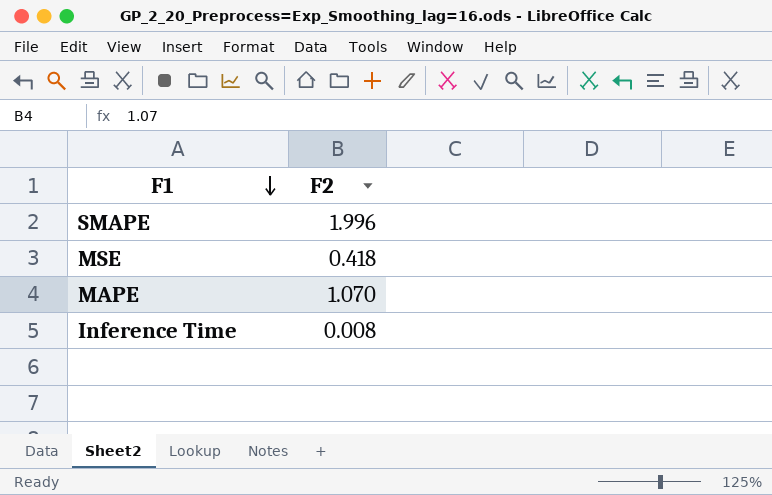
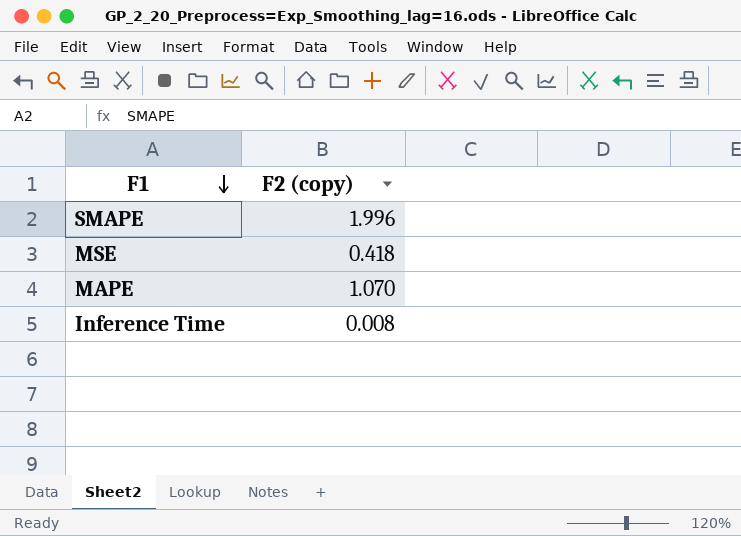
column name: F2 -> F2 (copy)

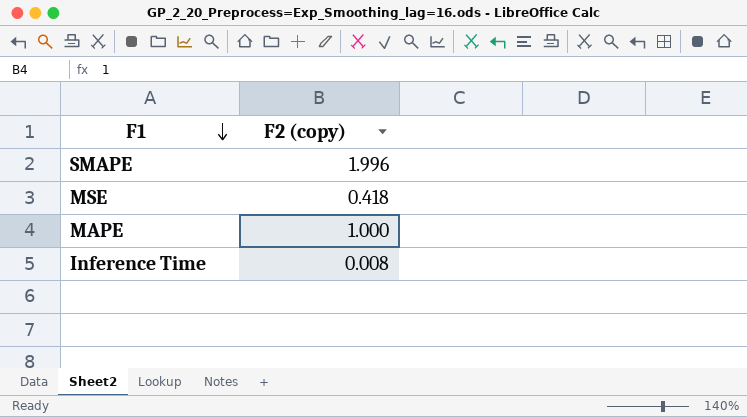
MAPE | F2 (copy): 1.070 -> 1.000

